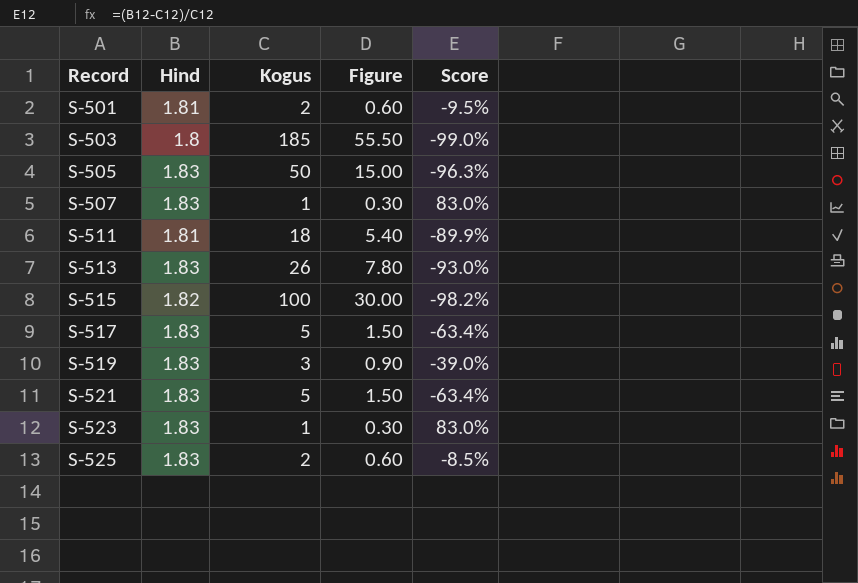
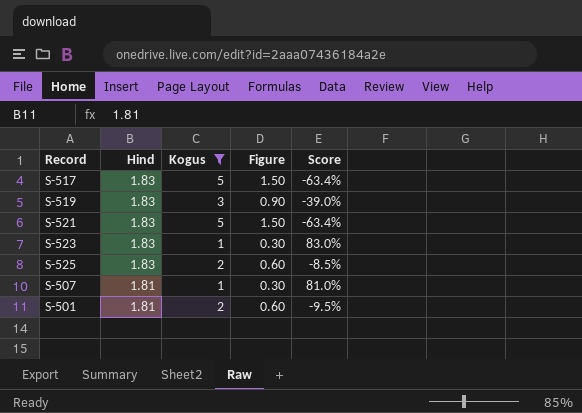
filter: none -> Kogus <= 5
row order: Record ascending -> Hind descending
S-507 | Hind: 1.83 -> 1.81
S-507 | Score: 83.0% -> 81.0%

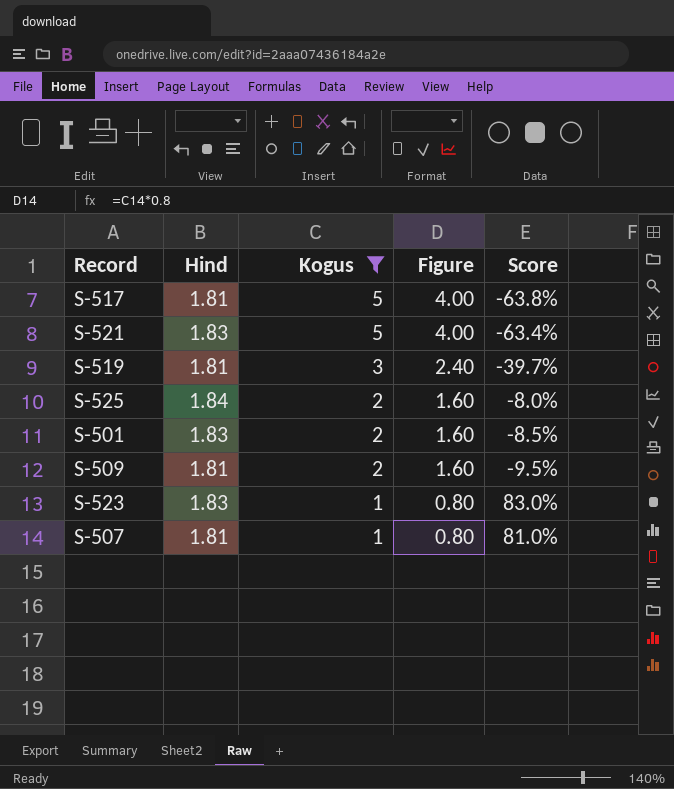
row order: Hind descending -> Kogus descending
column Figure | formula: [Kogus] * 0.3 -> [Kogus] * 0.8
S-517 | Hind: 1.83 -> 1.81
S-517 | Score: -63.4% -> -63.8%
S-519 | Hind: 1.83 -> 1.81
S-519 | Score: -39.0% -> -39.7%
S-525 | Hind: 1.83 -> 1.84
S-525 | Score: -8.5% -> -8.0%
S-501 | Hind: 1.81 -> 1.83
S-501 | Score: -9.5% -> -8.5%
row S-509: none -> 1.81 | 2 | 1.60 | -9.5%

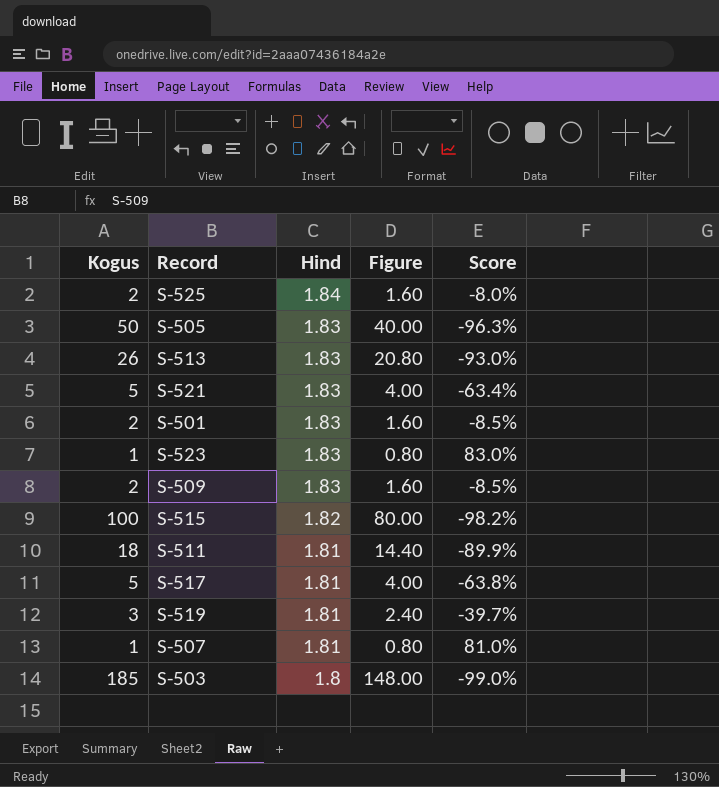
filter: Kogus <= 5 -> none
row order: Kogus descending -> Hind descending
column Kogus | position: 3 -> 1
S-509 | Hind: 1.81 -> 1.83
S-509 | Score: -9.5% -> -8.5%

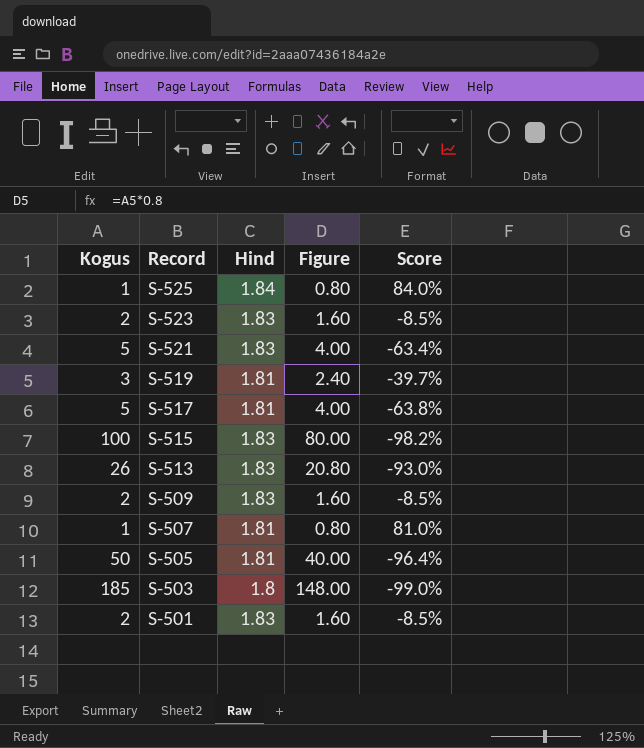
row order: Hind descending -> Record descending
row S-511: 18 | 1.81 | 14.40 | -89.9% -> none
S-525 | Kogus: 2 -> 1
S-525 | Figure: 1.60 -> 0.80
S-525 | Score: -8.0% -> 84.0%
S-523 | Kogus: 1 -> 2
S-523 | Figure: 0.80 -> 1.60
S-523 | Score: 83.0% -> -8.5%
S-515 | Hind: 1.82 -> 1.83
S-505 | Hind: 1.83 -> 1.81
S-505 | Score: -96.3% -> -96.4%

